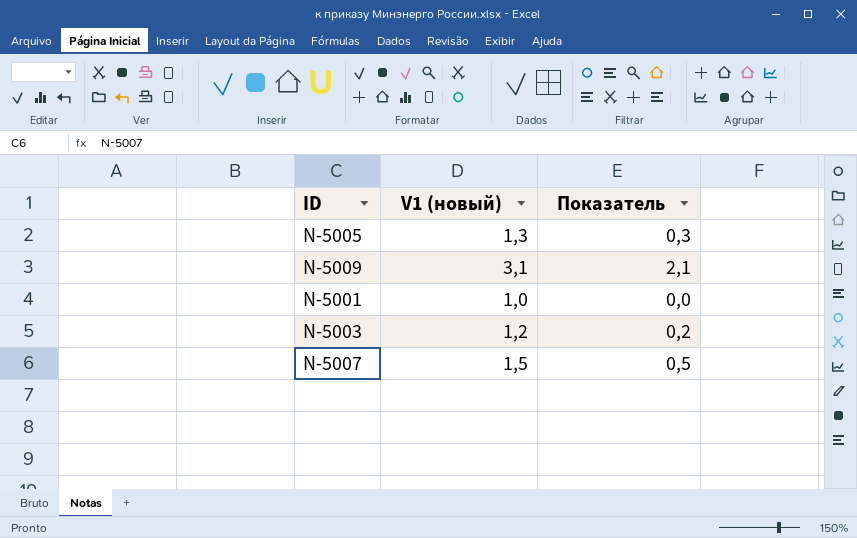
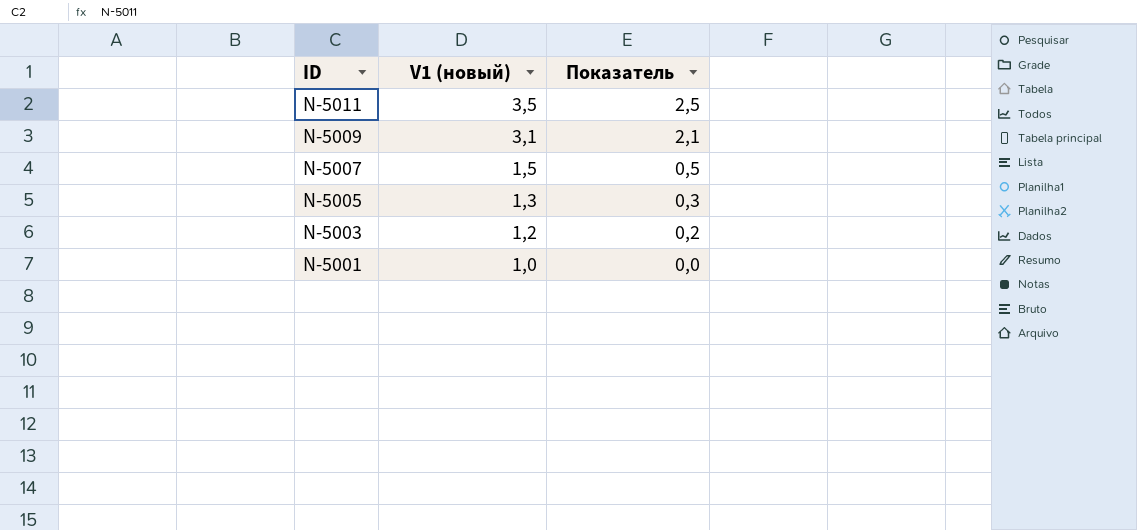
row order: none -> ID descending
row N-5011: none -> 3,5 | 2,5

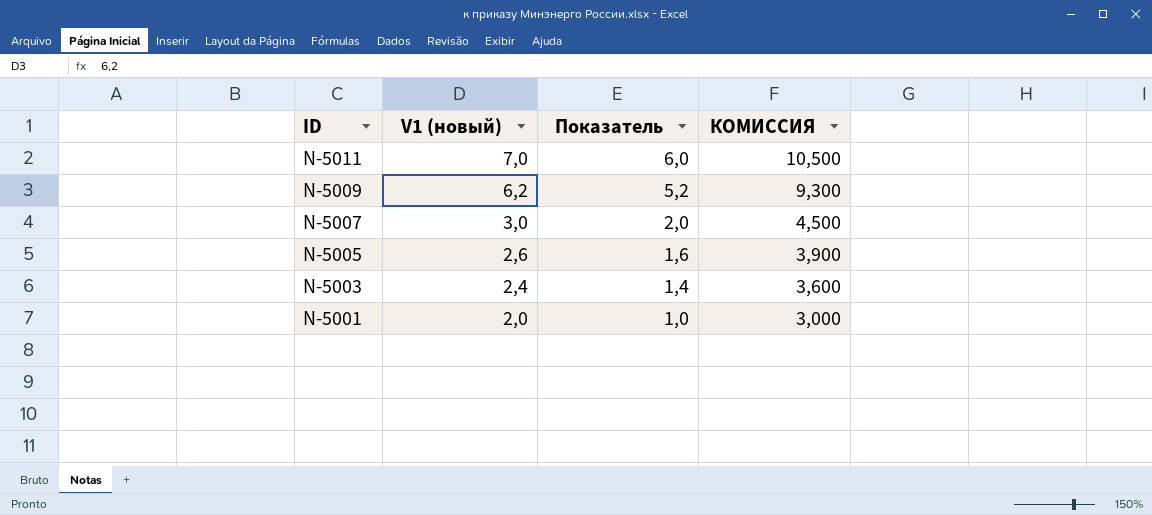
column КОМИССИЯ | formula: none -> [V1 (новый)] * 1,5
N-5011 | V1 (новый): 3,5 -> 7,0
N-5011 | Показатель: 2,5 -> 6,0
N-5009 | V1 (новый): 3,1 -> 6,2
N-5009 | Показатель: 2,1 -> 5,2
N-5007 | V1 (новый): 1,5 -> 3,0
N-5007 | Показатель: 0,5 -> 2,0
N-5005 | V1 (новый): 1,3 -> 2,6
N-5005 | Показатель: 0,3 -> 1,6
N-5003 | V1 (новый): 1,2 -> 2,4
N-5003 | Показатель: 0,2 -> 1,4
N-5001 | V1 (новый): 1,0 -> 2,0
N-5001 | Показатель: 0,0 -> 1,0

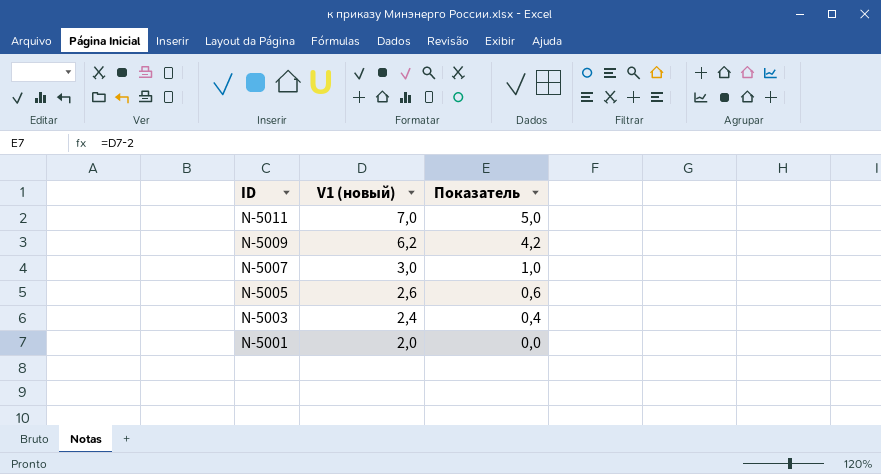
column КОМИССИЯ | formula: [V1 (новый)] * 1,5 -> none
column Показатель | formula: [V1 (новый)] - 1 -> [V1 (новый)] - 2

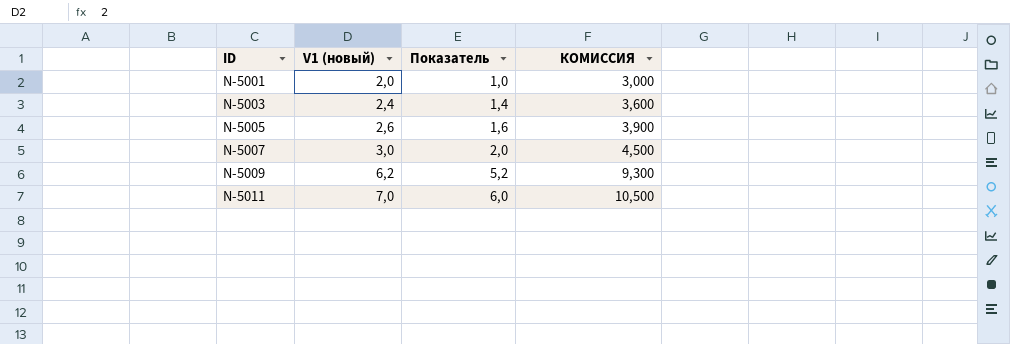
row order: ID descending -> ID ascending
column Показатель | formula: [V1 (новый)] - 2 -> [V1 (новый)] - 1
column КОМИССИЯ | formula: none -> [V1 (новый)] * 1,5

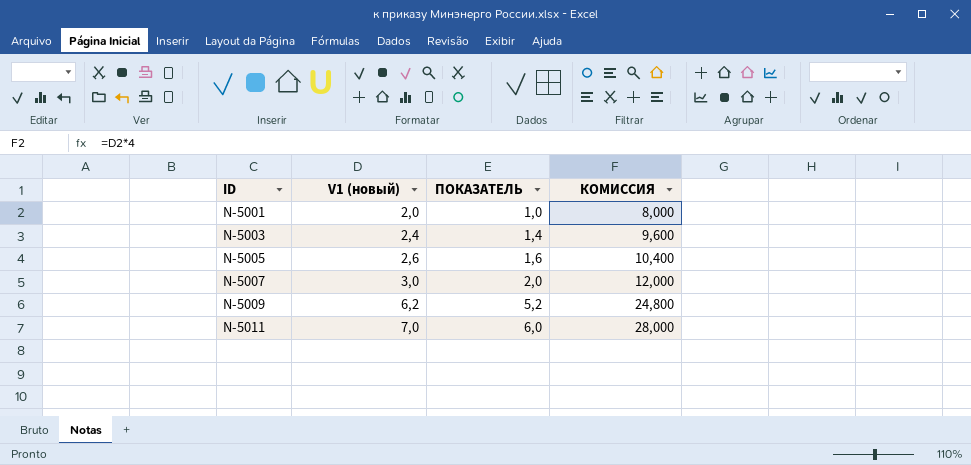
column name: Показатель -> ПОКАЗАТЕЛЬ
column КОМИССИЯ | formula: [V1 (новый)] * 1,5 -> [V1 (новый)] * 4

